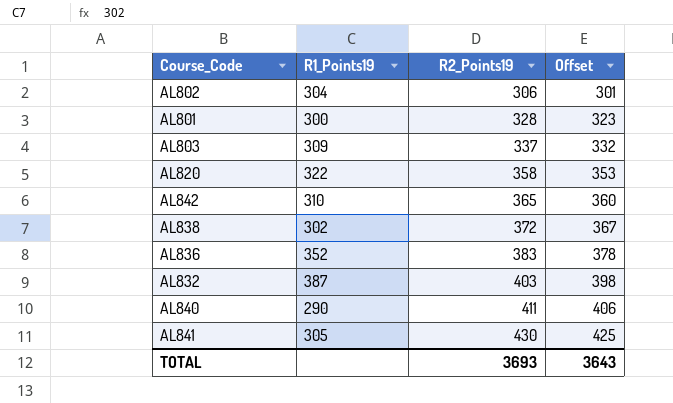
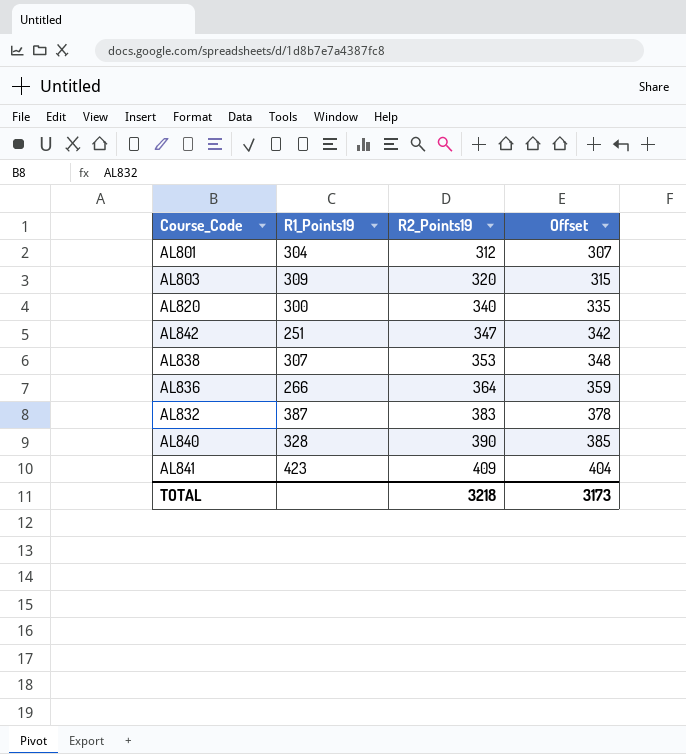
row AL802: 304 | 306 | 301 -> none
AL801 | R1_Points19: 300 -> 304
AL801 | R2_Points19: 328 -> 312
AL801 | Offset: 323 -> 307
AL803 | R2_Points19: 337 -> 320
AL803 | Offset: 332 -> 315
AL820 | R1_Points19: 322 -> 300
AL820 | R2_Points19: 358 -> 340
AL820 | Offset: 353 -> 335
AL842 | R1_Points19: 310 -> 251
AL842 | R2_Points19: 365 -> 347
AL842 | Offset: 360 -> 342
AL838 | R1_Points19: 302 -> 307
AL838 | R2_Points19: 372 -> 353
AL838 | Offset: 367 -> 348
AL836 | R1_Points19: 352 -> 266
AL836 | R2_Points19: 383 -> 364
AL836 | Offset: 378 -> 359
AL832 | R2_Points19: 403 -> 383
AL832 | Offset: 398 -> 378
AL840 | R1_Points19: 290 -> 328
AL840 | R2_Points19: 411 -> 390
AL840 | Offset: 406 -> 385
AL841 | R1_Points19: 305 -> 423
AL841 | R2_Points19: 430 -> 409
AL841 | Offset: 425 -> 404
TOTAL | R2_Points19: 3693 -> 3218
TOTAL | Offset: 3643 -> 3173

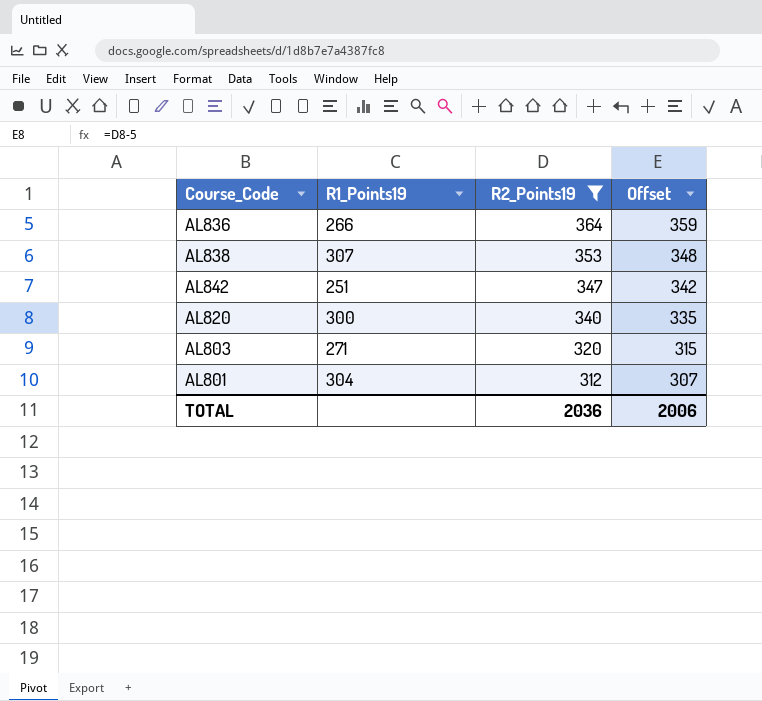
filter: none -> R2_Points19 <= 364
row order: R2_Points19 ascending -> R2_Points19 descending
AL803 | R1_Points19: 309 -> 271
TOTAL | R2_Points19: 3218 -> 2036
TOTAL | Offset: 3173 -> 2006

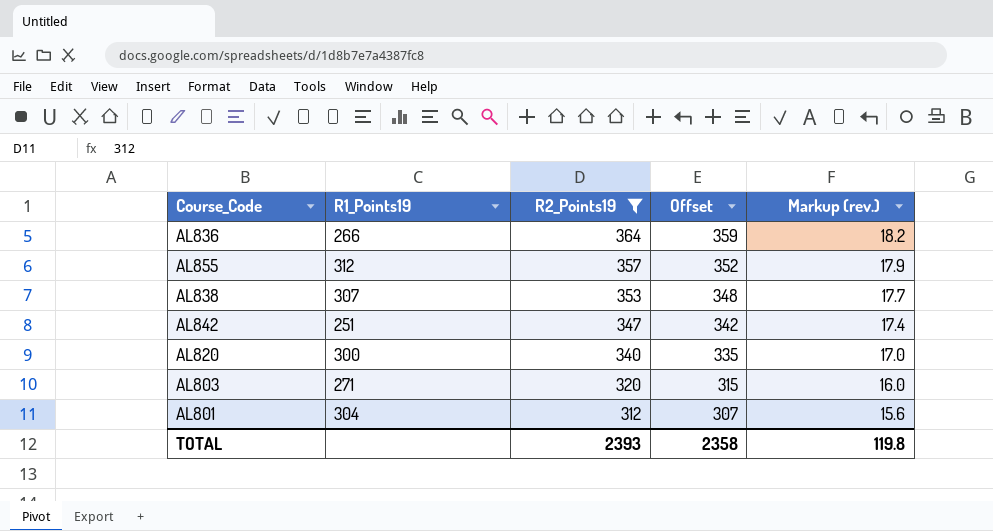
column Markup (rev.) | formula: none -> [R2_Points19] * 0.05
row AL855: none -> 312 | 357 | 352 | 17.9
TOTAL | R2_Points19: 2036 -> 2393
TOTAL | Offset: 2006 -> 2358

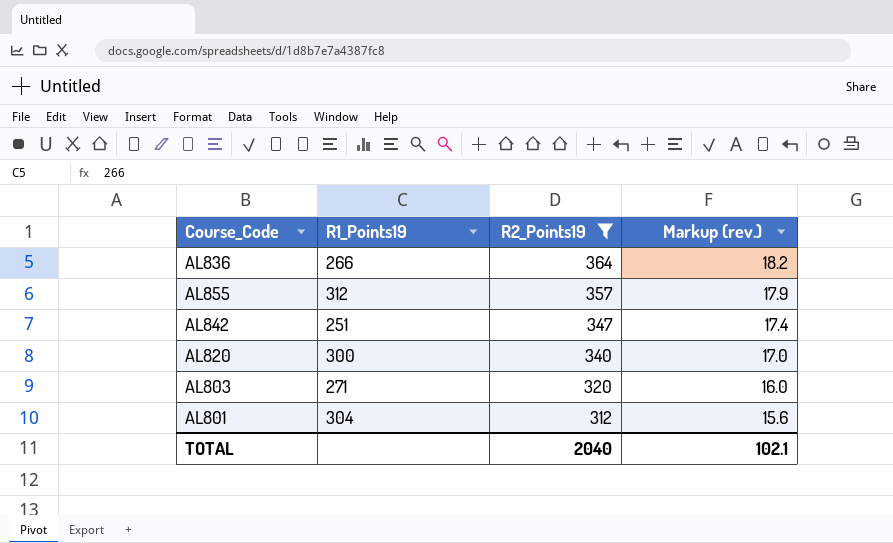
column Offset | formula: [R2_Points19] - 5 -> none
row AL838: 307 | 353 | 348 | 17.7 -> none
TOTAL | R2_Points19: 2393 -> 2040
TOTAL | Markup (rev.): 119.8 -> 102.1

